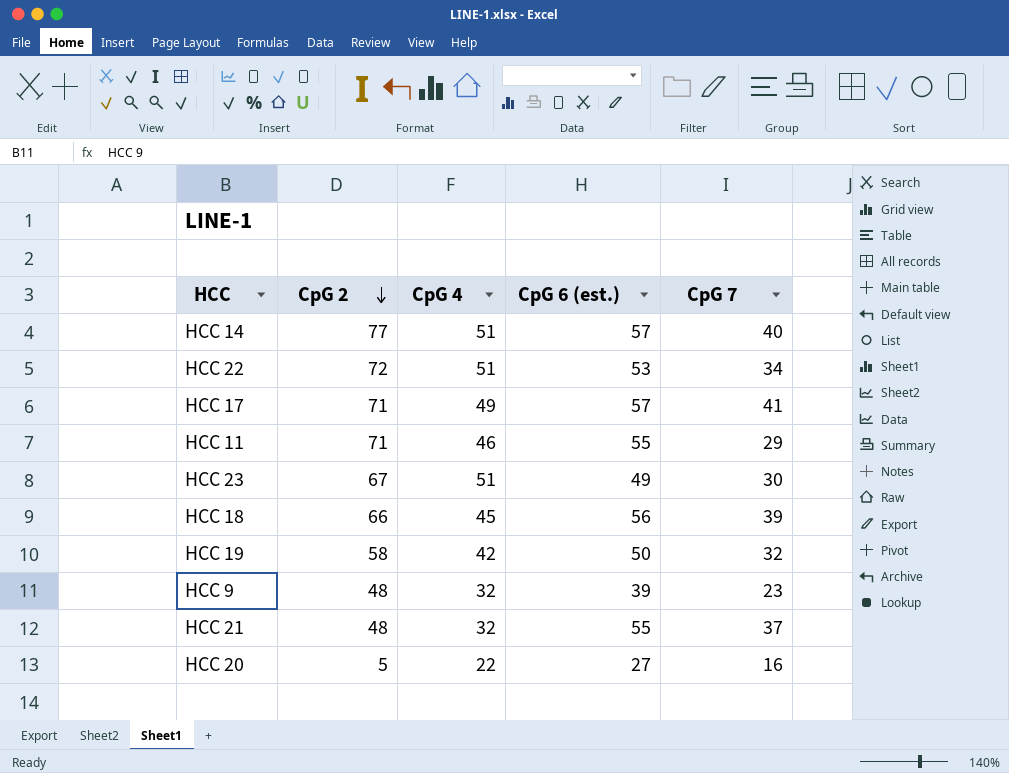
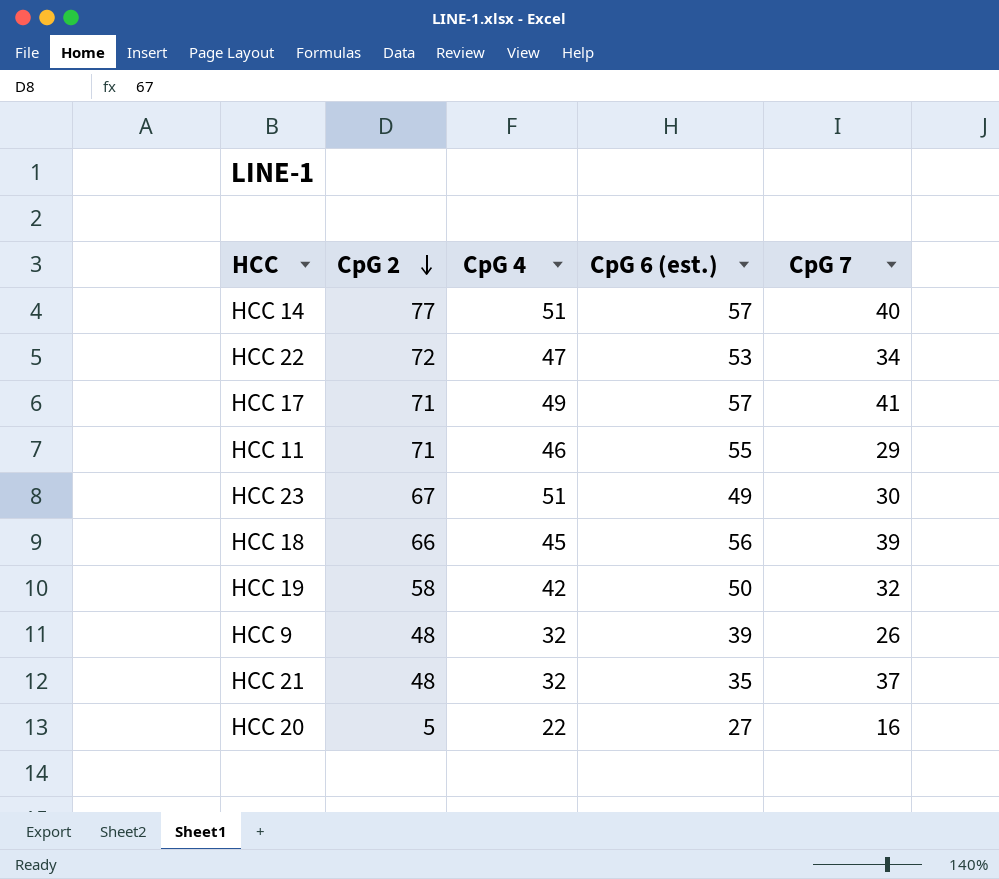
HCC 22 | CpG 4: 51 -> 47
HCC 9 | CpG 7: 23 -> 26
HCC 21 | CpG 6 (est.): 55 -> 35

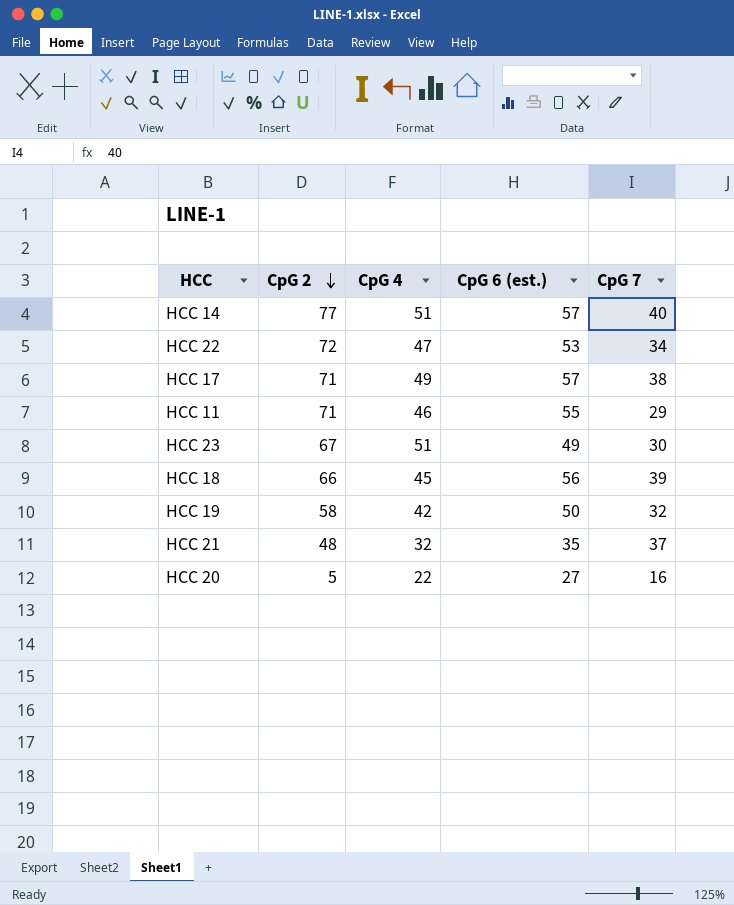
row HCC 9: 48 | 32 | 39 | 26 -> none
HCC 17 | CpG 7: 41 -> 38

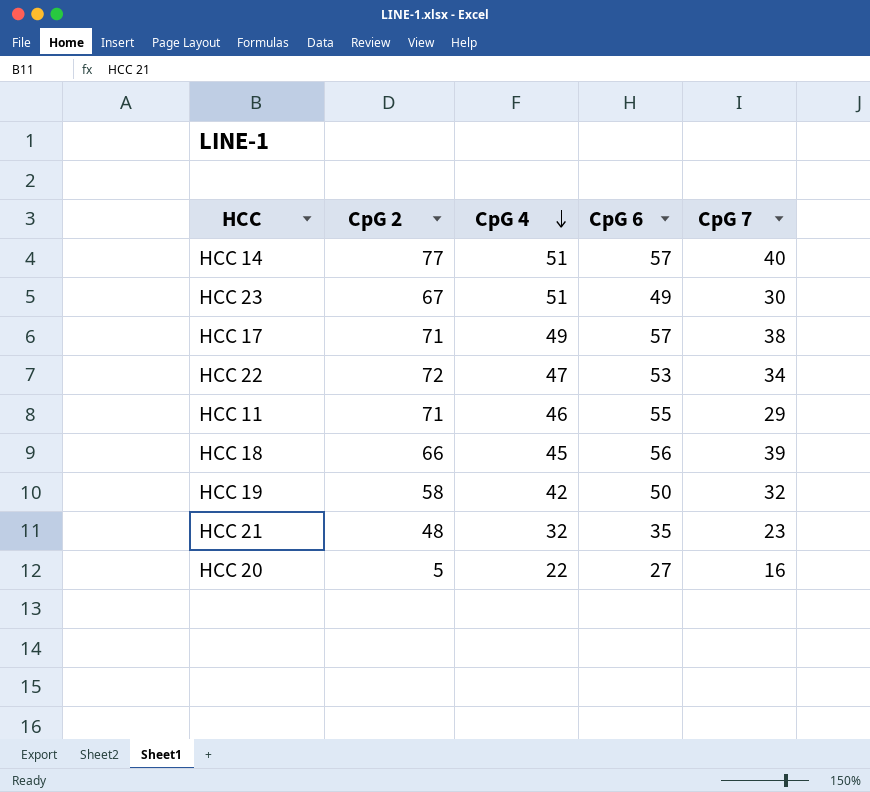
row order: CpG 2 descending -> CpG 4 descending
column name: CpG 6 (est.) -> CpG 6
HCC 21 | CpG 7: 37 -> 23

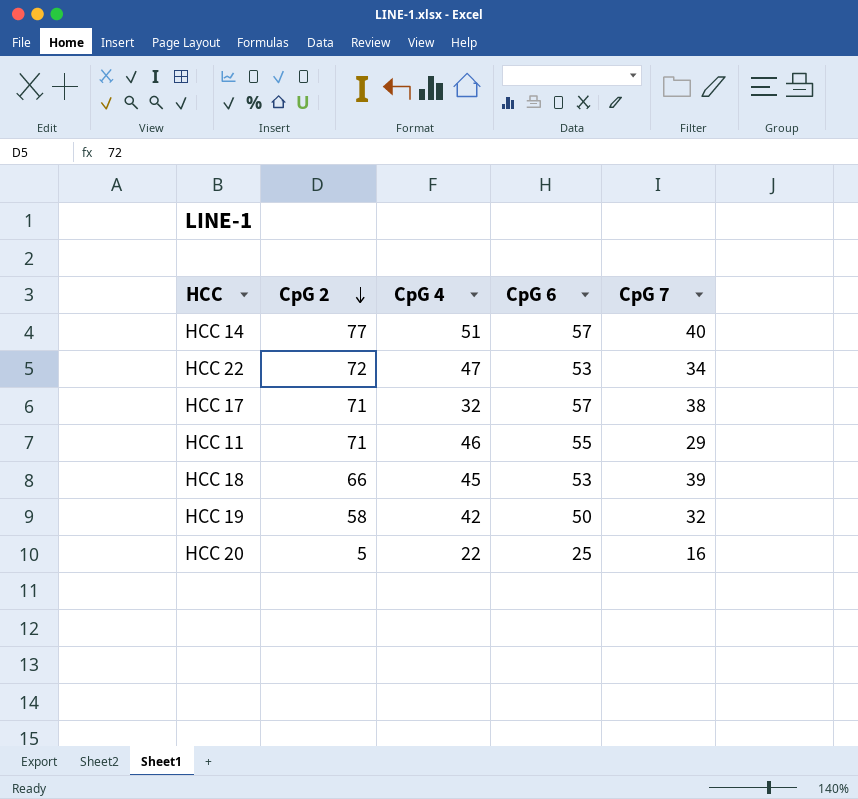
row order: CpG 4 descending -> CpG 2 descending
row HCC 23: 67 | 51 | 49 | 30 -> none
row HCC 21: 48 | 32 | 35 | 23 -> none
HCC 17 | CpG 4: 49 -> 32
HCC 18 | CpG 6: 56 -> 53
HCC 20 | CpG 6: 27 -> 25

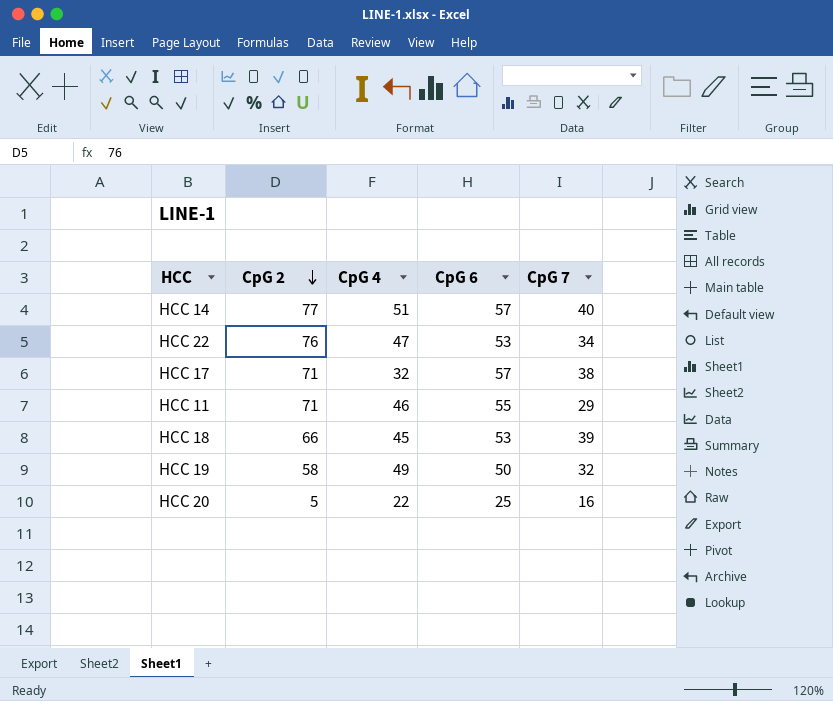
HCC 22 | CpG 2: 72 -> 76
HCC 19 | CpG 4: 42 -> 49

